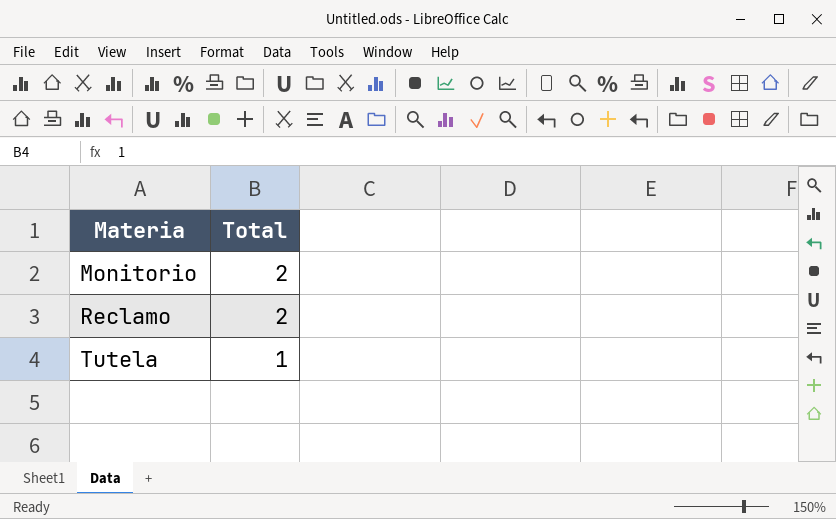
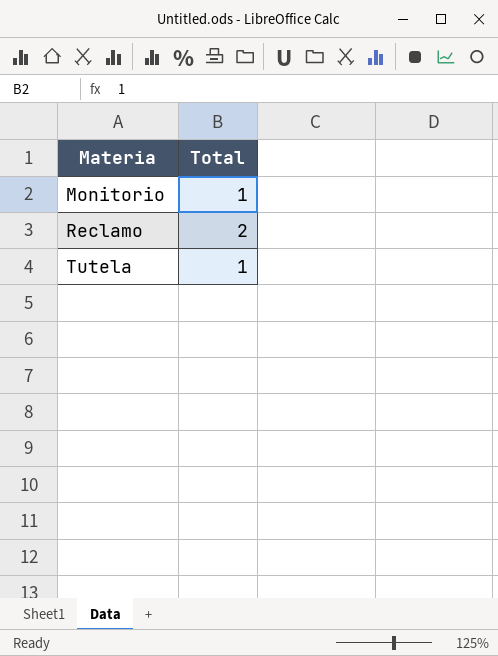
Monitorio | Total: 2 -> 1

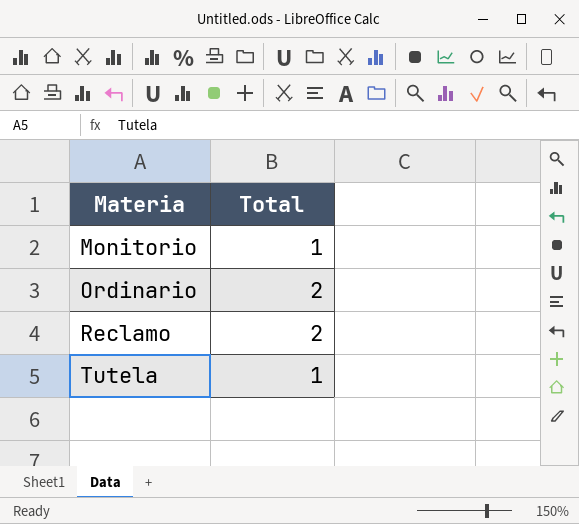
row Ordinario: none -> 2

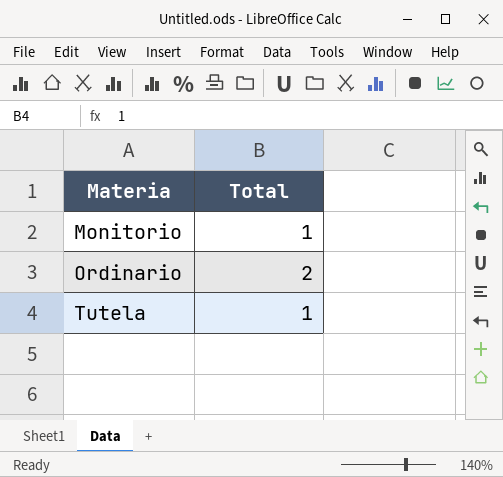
row Reclamo: 2 -> none

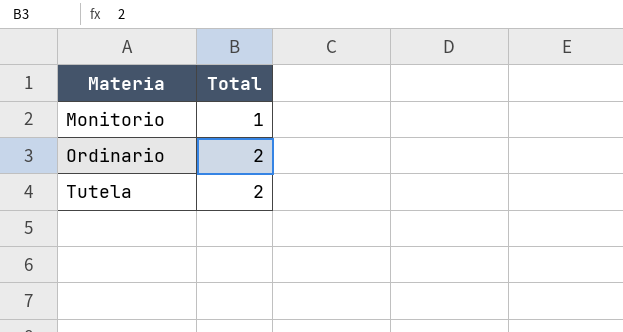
Tutela | Total: 1 -> 2

